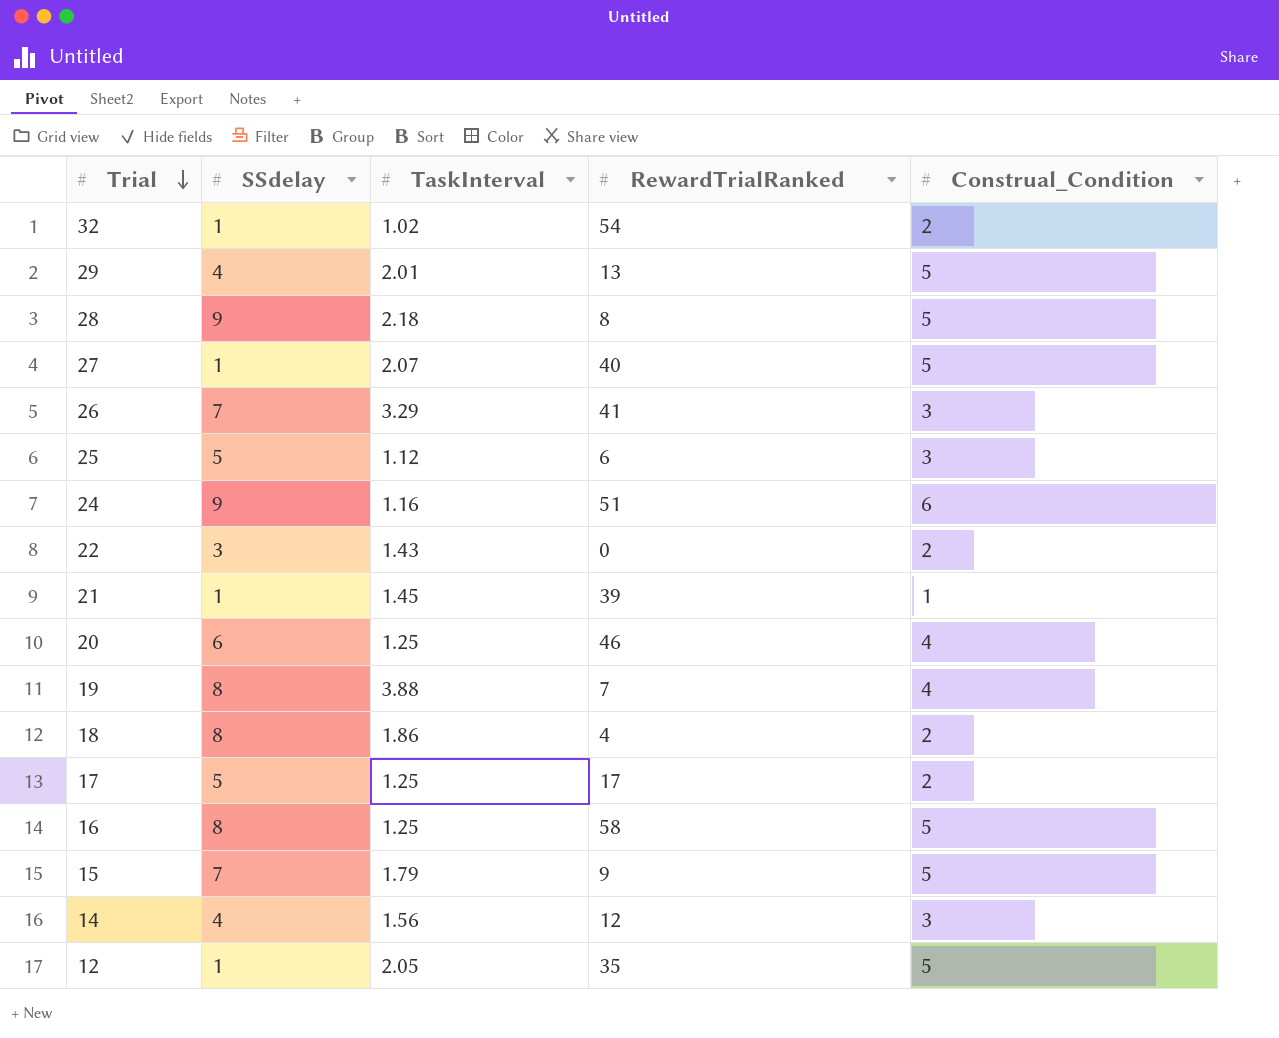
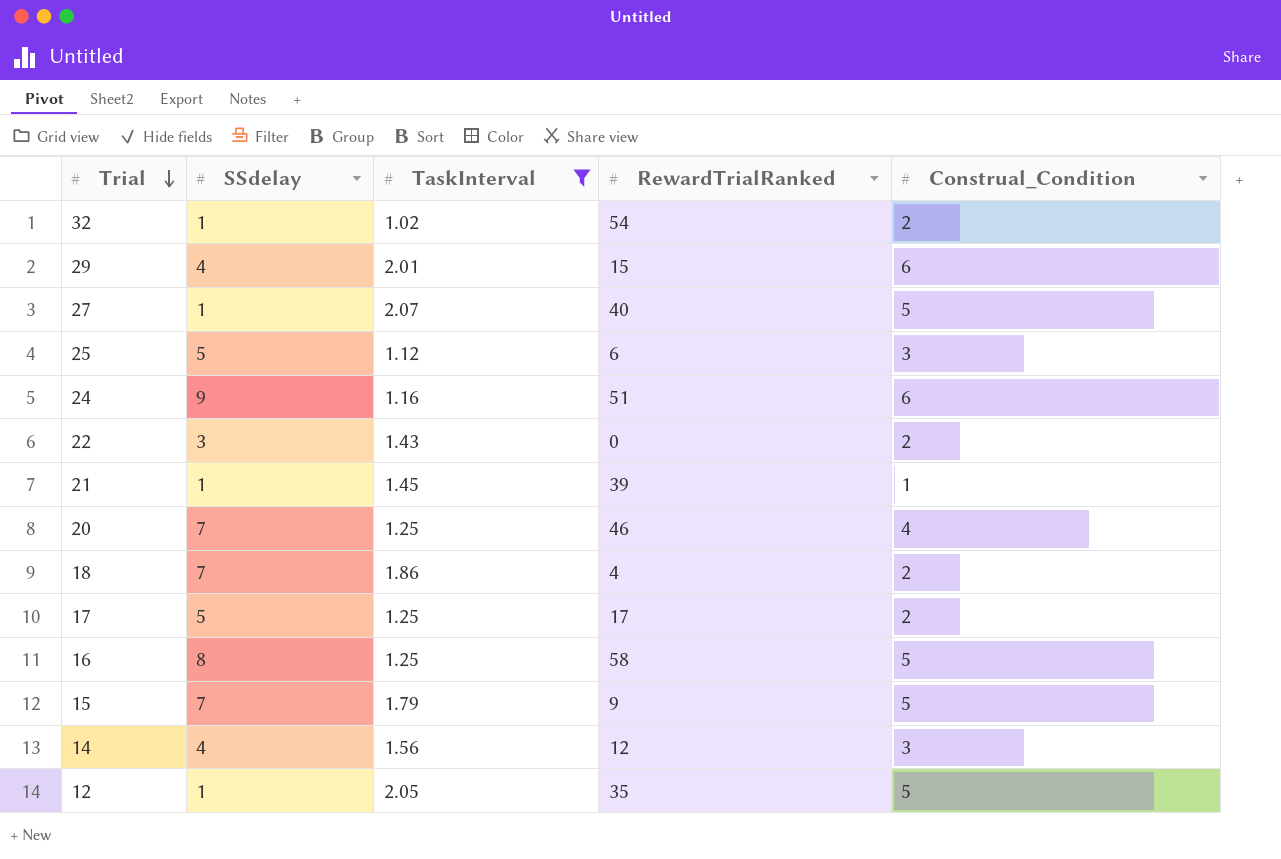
filter: none -> TaskInterval <= 2.07
29 | RewardTrialRanked: 13 -> 15
29 | Construal_Condition: 5 -> 6
20 | SSdelay: 6 -> 7
18 | SSdelay: 8 -> 7

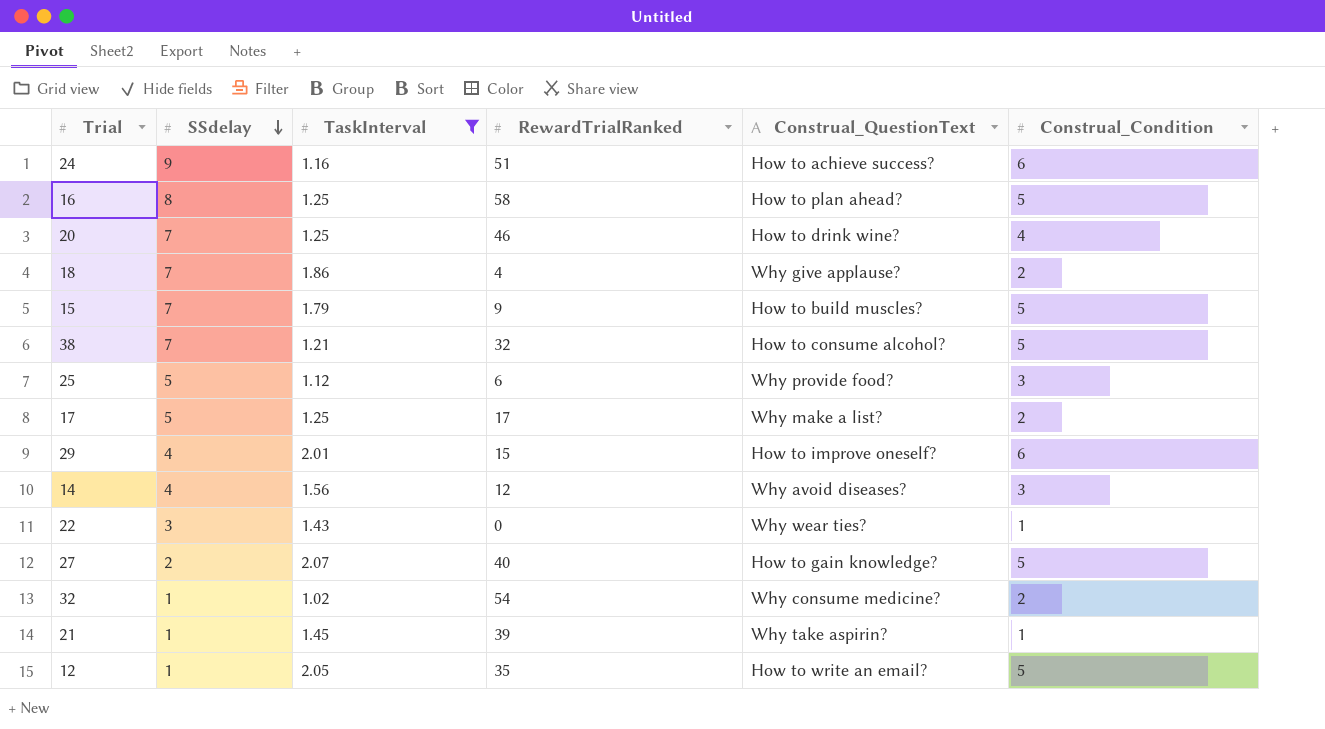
row order: Trial descending -> SSdelay descending
column Construal_QuestionText | position: none -> 5
row 38: none -> 7 | 1.21 | 32 | How to consume alcohol? | 5
22 | Construal_Condition: 2 -> 1
27 | SSdelay: 1 -> 2

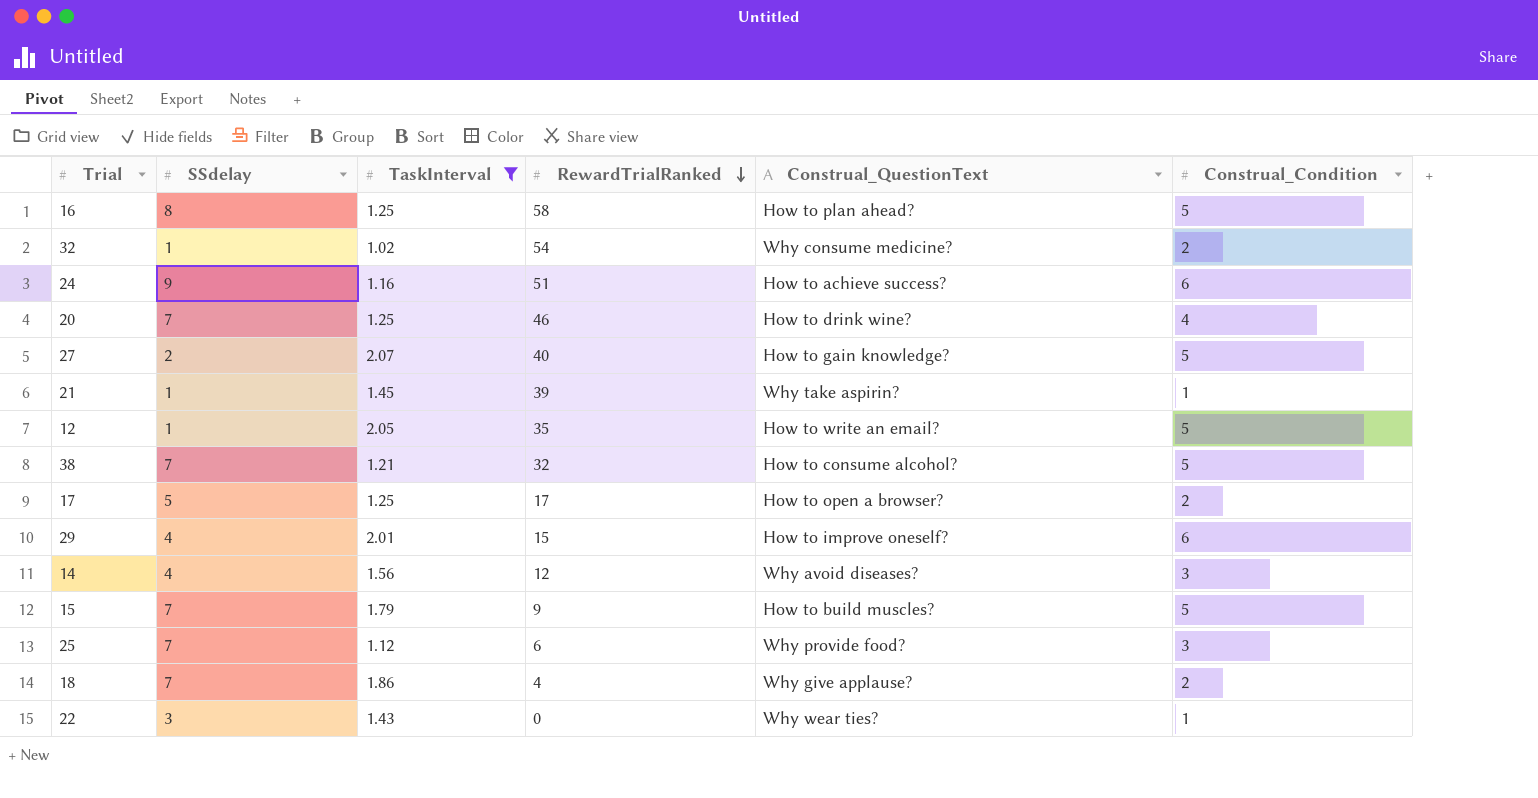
row order: SSdelay descending -> RewardTrialRanked descending
17 | Construal_QuestionText: Why make a list? -> How to open a browser?
25 | SSdelay: 5 -> 7

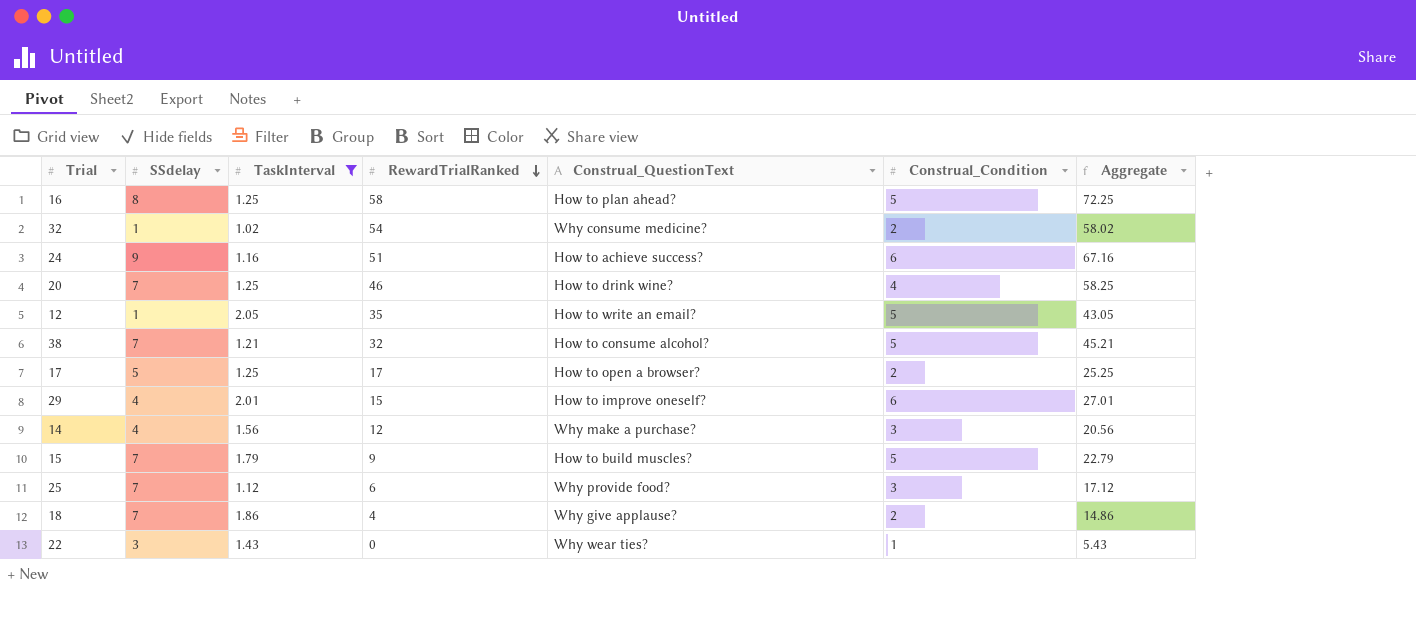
column Aggregate | formula: none -> [SSdelay] + [TaskInterval] + [RewardTrialRanked] + [Construal_Condition]
row 27: 2 | 2.07 | 40 | How to gain knowledge? | 5 -> none
row 21: 1 | 1.45 | 39 | Why take aspirin? | 1 -> none
14 | Construal_QuestionText: Why avoid diseases? -> Why make a purchase?

